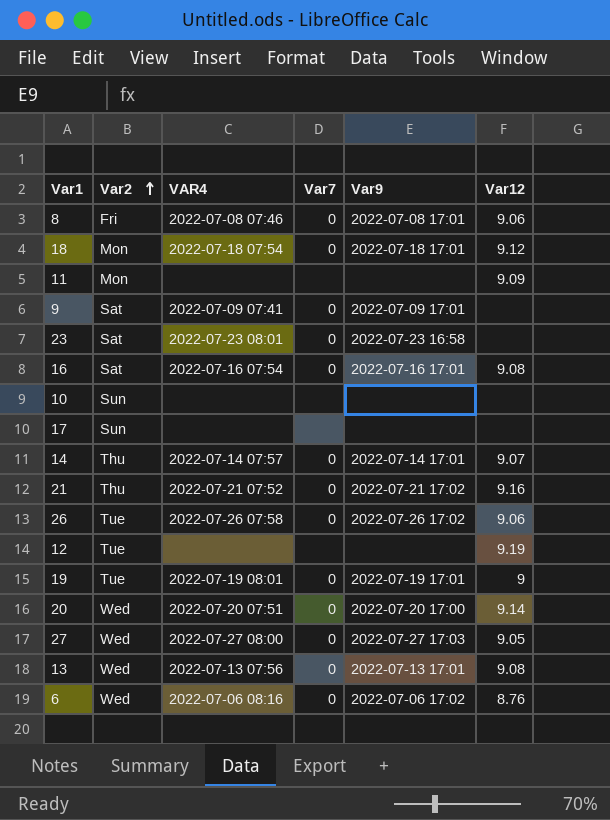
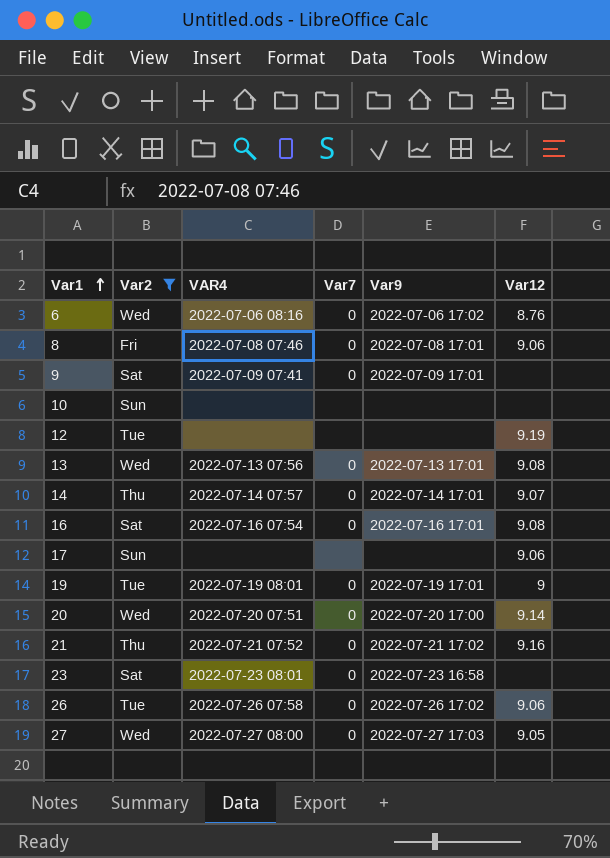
filter: none -> Var2 != Mon
row order: Var2 ascending -> Var1 ascending
17 | Var12: none -> 9.06

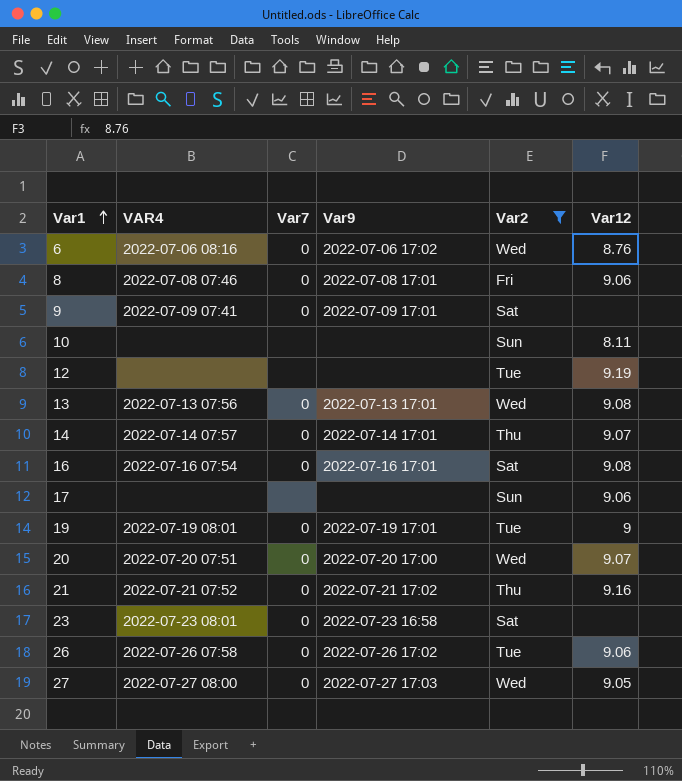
column Var2 | position: 2 -> 5
10 | Var12: none -> 8.11
20 | Var12: 9.14 -> 9.07

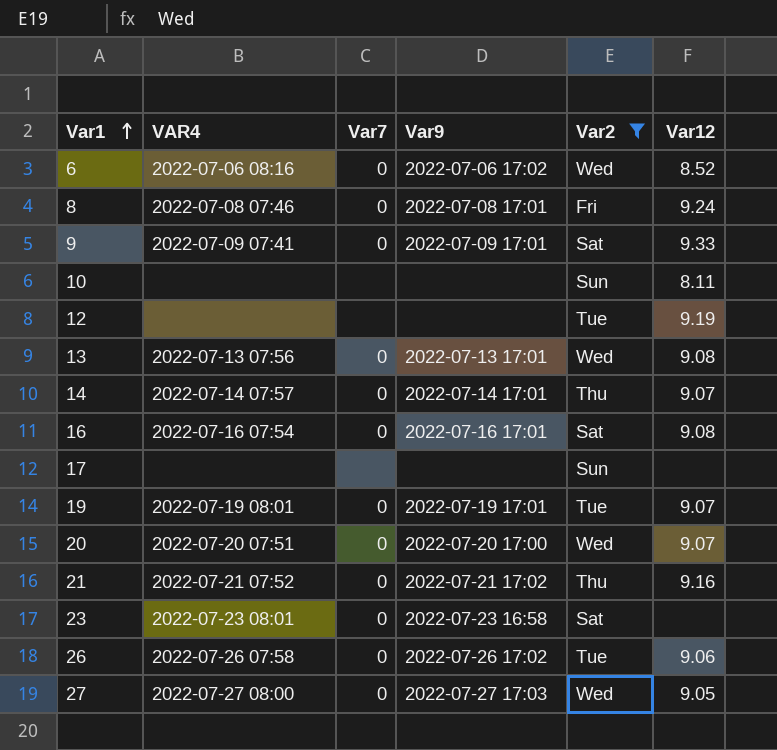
6 | Var12: 8.76 -> 8.52
8 | Var12: 9.06 -> 9.24
9 | Var12: none -> 9.33
17 | Var12: 9.06 -> none
19 | Var12: 9 -> 9.07

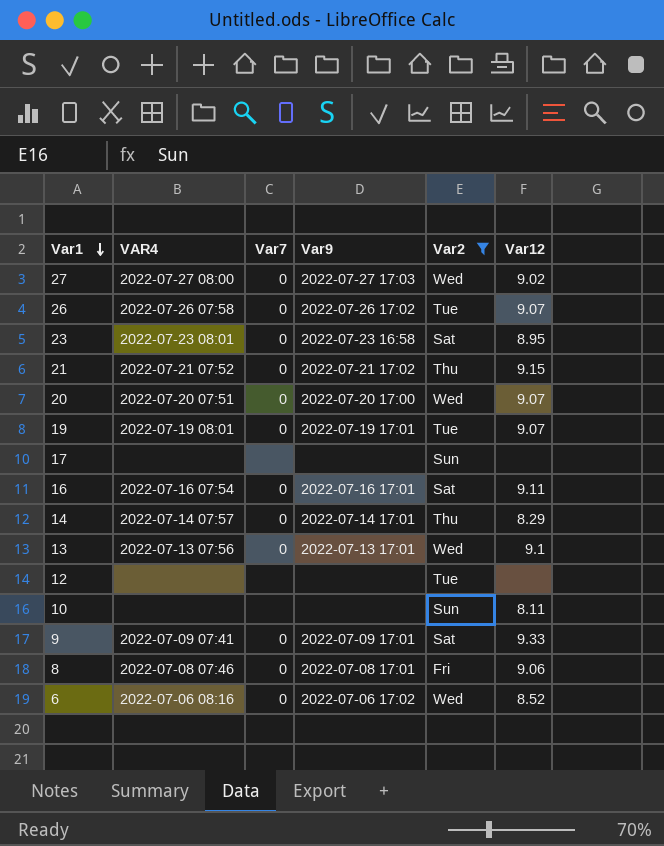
row order: Var1 ascending -> Var1 descending
27 | Var12: 9.05 -> 9.02
26 | Var12: 9.06 -> 9.07
23 | Var12: none -> 8.95
21 | Var12: 9.16 -> 9.15
16 | Var12: 9.08 -> 9.11
14 | Var12: 9.07 -> 8.29
13 | Var12: 9.08 -> 9.1
12 | Var12: 9.19 -> none
8 | Var12: 9.24 -> 9.06

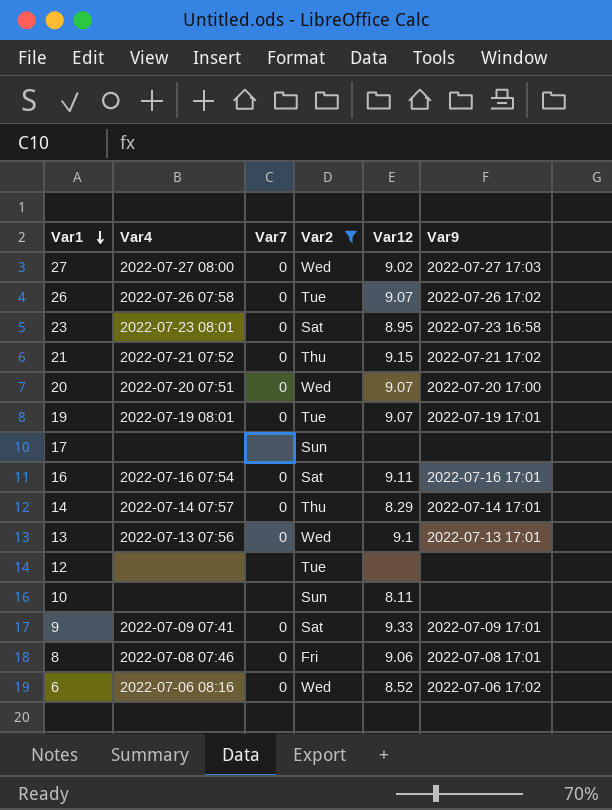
column name: VAR4 -> Var4
column Var9 | position: 4 -> 6

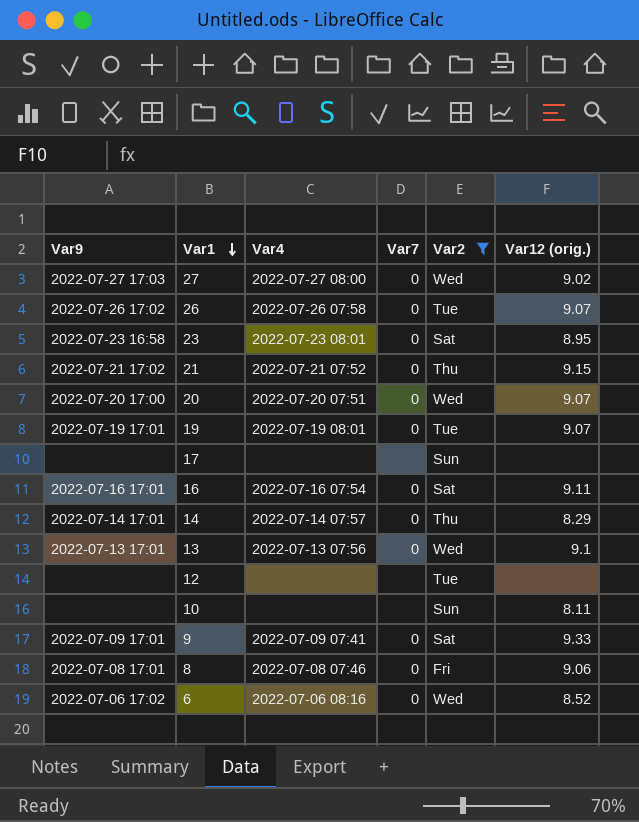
column Var9 | position: 6 -> 1
column name: Var12 -> Var12 (orig.)

